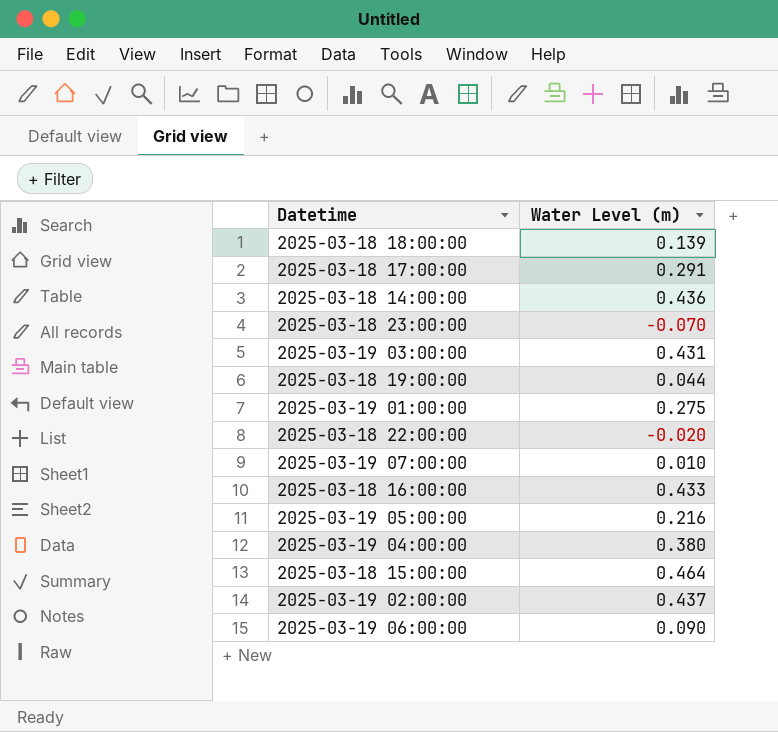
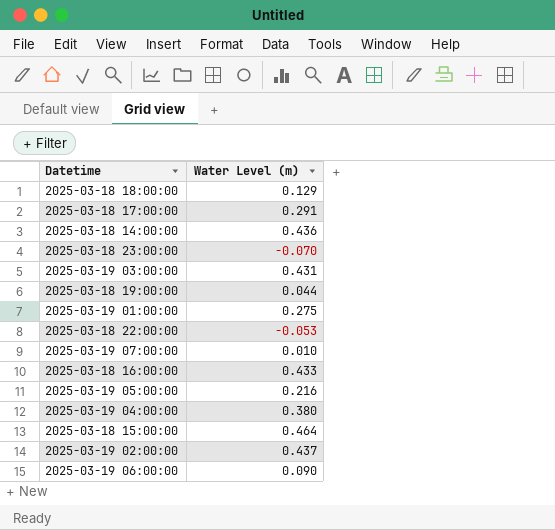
2025-03-18 18:00:00 | Water Level (m): 0.139 -> 0.129
2025-03-18 22:00:00 | Water Level (m): -0.020 -> -0.053

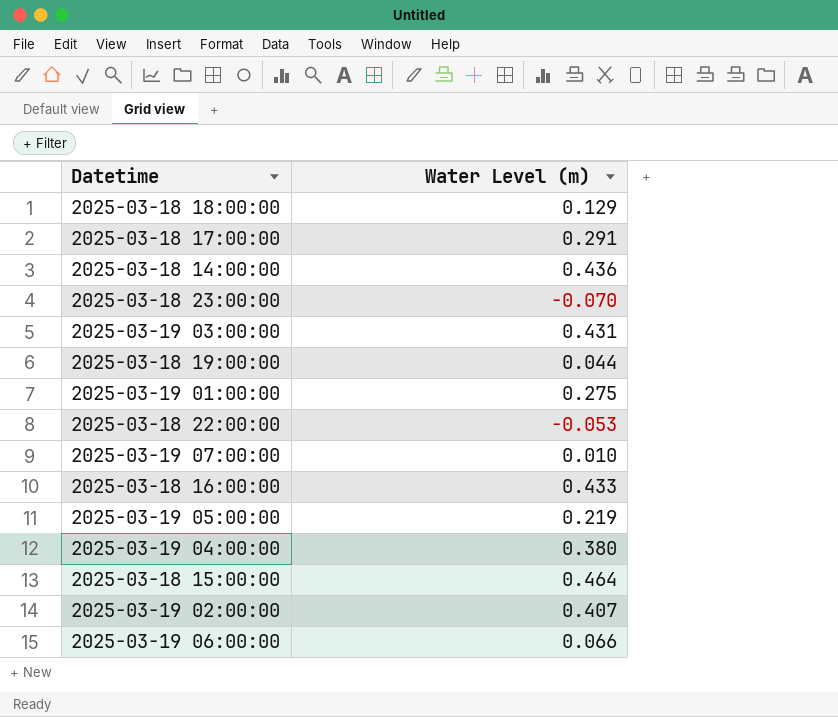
2025-03-19 05:00:00 | Water Level (m): 0.216 -> 0.219
2025-03-19 02:00:00 | Water Level (m): 0.437 -> 0.407
2025-03-19 06:00:00 | Water Level (m): 0.090 -> 0.066

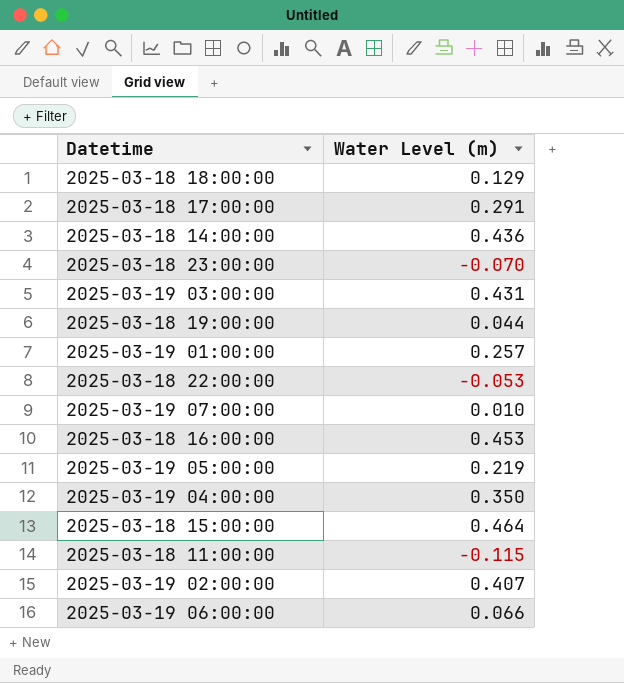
2025-03-19 01:00:00 | Water Level (m): 0.275 -> 0.257
2025-03-18 16:00:00 | Water Level (m): 0.433 -> 0.453
2025-03-19 04:00:00 | Water Level (m): 0.380 -> 0.350
row 2025-03-18 11:00:00: none -> -0.115

